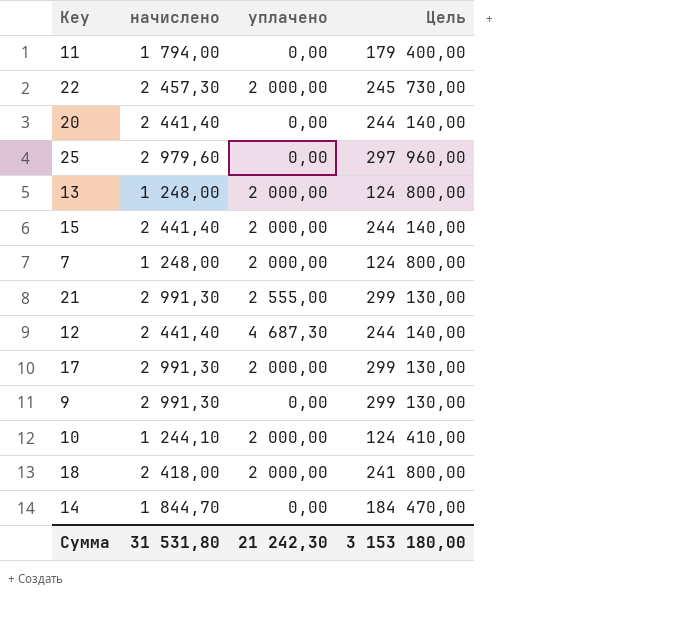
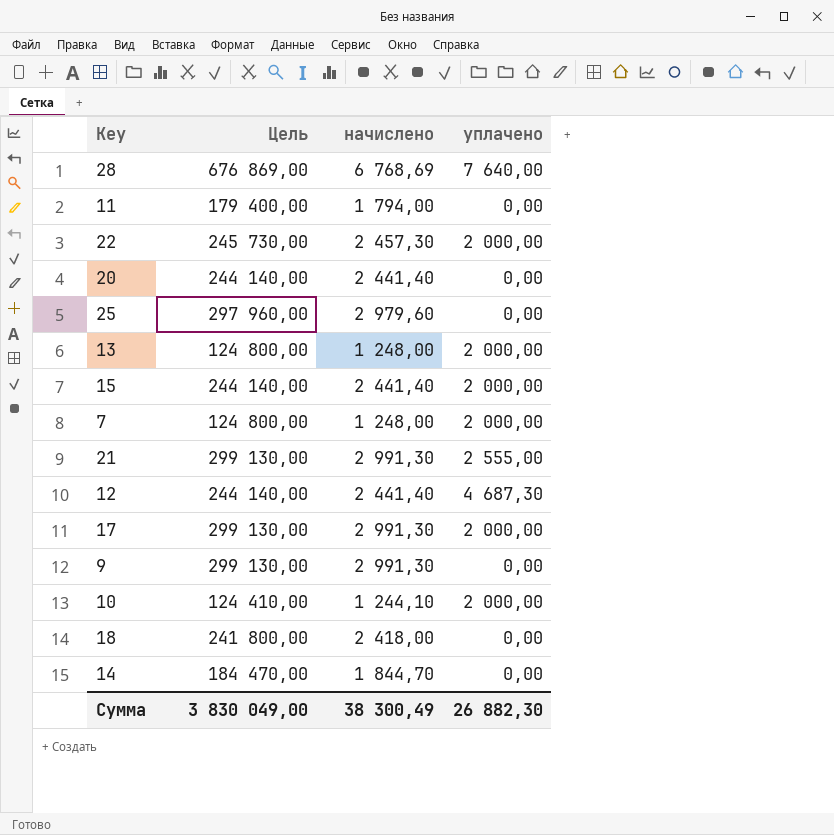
column Цель | position: 4 -> 2
row 28: none -> 676 869,00 | 6 768,69 | 7 640,00
18 | уплачено: 2 000,00 -> 0,00
Сумма | Цель: 3 153 180,00 -> 3 830 049,00
Сумма | начислено: 31 531,80 -> 38 300,49
Сумма | уплачено: 21 242,30 -> 26 882,30

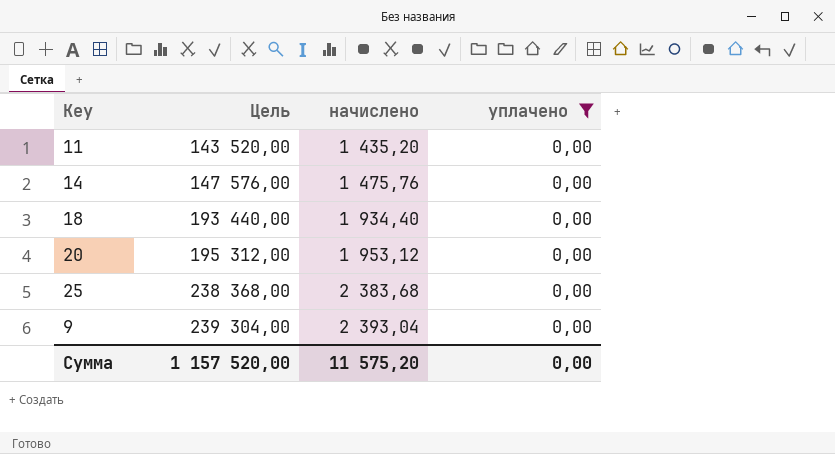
filter: none -> уплачено = 0,00
row order: none -> Цель ascending
11 | Цель: 179 400,00 -> 143 520,00
11 | начислено: 1 794,00 -> 1 435,20
14 | Цель: 184 470,00 -> 147 576,00
14 | начислено: 1 844,70 -> 1 475,76
18 | Цель: 241 800,00 -> 193 440,00
18 | начислено: 2 418,00 -> 1 934,40
20 | Цель: 244 140,00 -> 195 312,00
20 | начислено: 2 441,40 -> 1 953,12
25 | Цель: 297 960,00 -> 238 368,00
25 | начислено: 2 979,60 -> 2 383,68
9 | Цель: 299 130,00 -> 239 304,00
9 | начислено: 2 991,30 -> 2 393,04
Сумма | Цель: 3 830 049,00 -> 1 157 520,00
Сумма | начислено: 38 300,49 -> 11 575,20
Сумма | уплачено: 26 882,30 -> 0,00

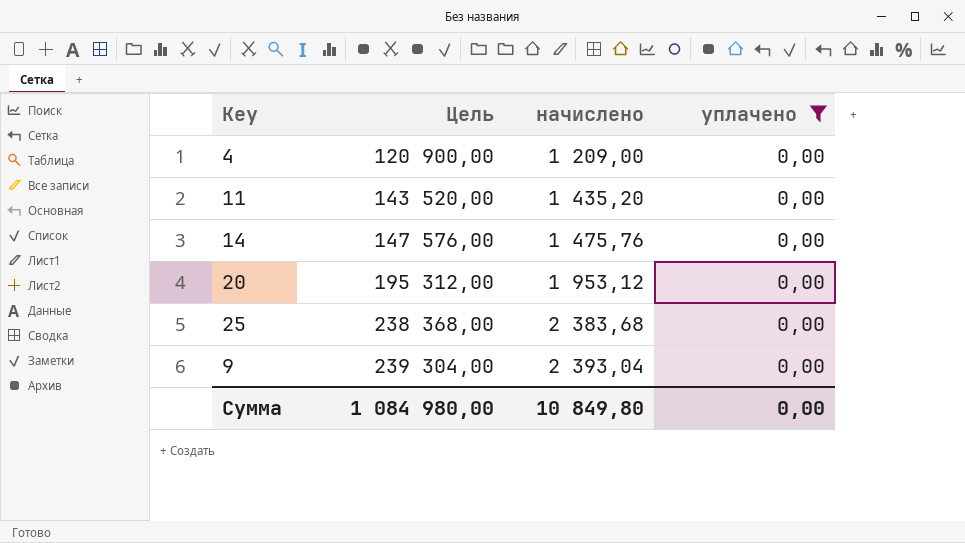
row 18: 193 440,00 | 1 934,40 | 0,00 -> none
row 4: none -> 120 900,00 | 1 209,00 | 0,00
Сумма | Цель: 1 157 520,00 -> 1 084 980,00
Сумма | начислено: 11 575,20 -> 10 849,80

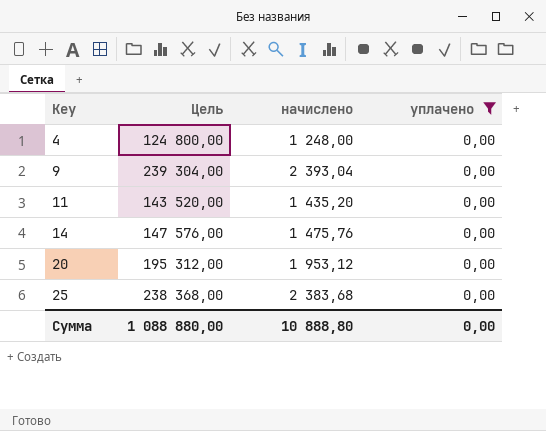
row order: Цель ascending -> Key ascending
4 | Цель: 120 900,00 -> 124 800,00
4 | начислено: 1 209,00 -> 1 248,00
Сумма | Цель: 1 084 980,00 -> 1 088 880,00
Сумма | начислено: 10 849,80 -> 10 888,80

